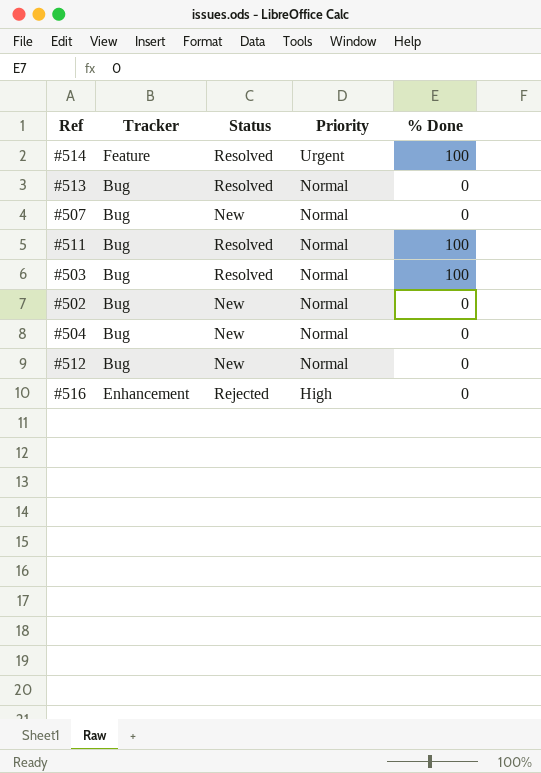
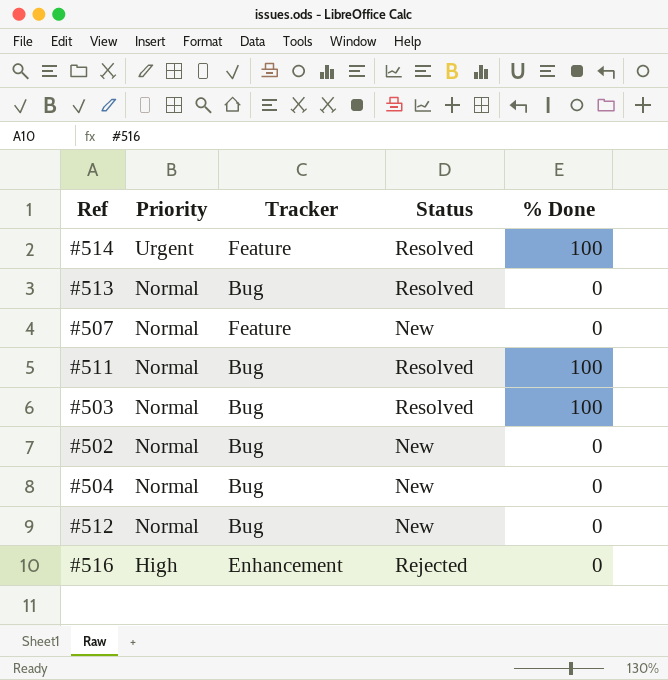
column Priority | position: 4 -> 2
#507 | Tracker: Bug -> Feature

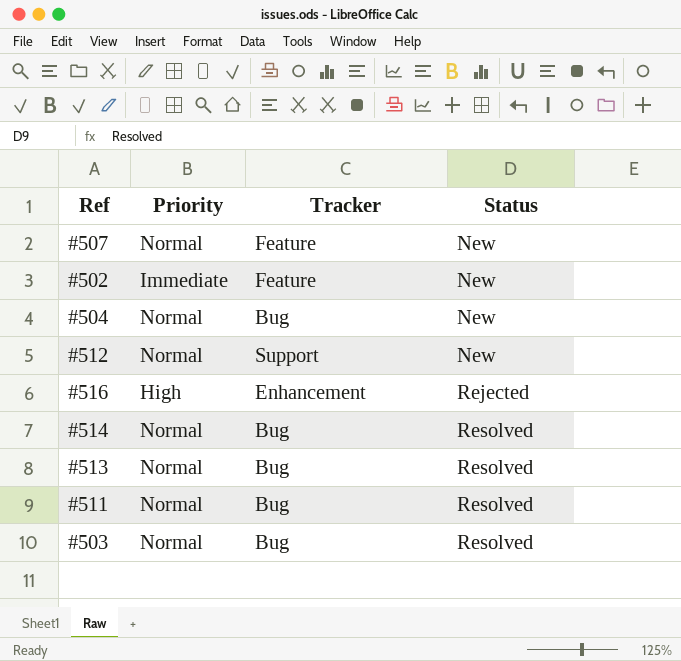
row order: Priority descending -> Status ascending
column % Done | position: 5 -> none
#502 | Priority: Normal -> Immediate
#502 | Tracker: Bug -> Feature
#512 | Tracker: Bug -> Support
#514 | Priority: Urgent -> Normal
#514 | Tracker: Feature -> Bug

